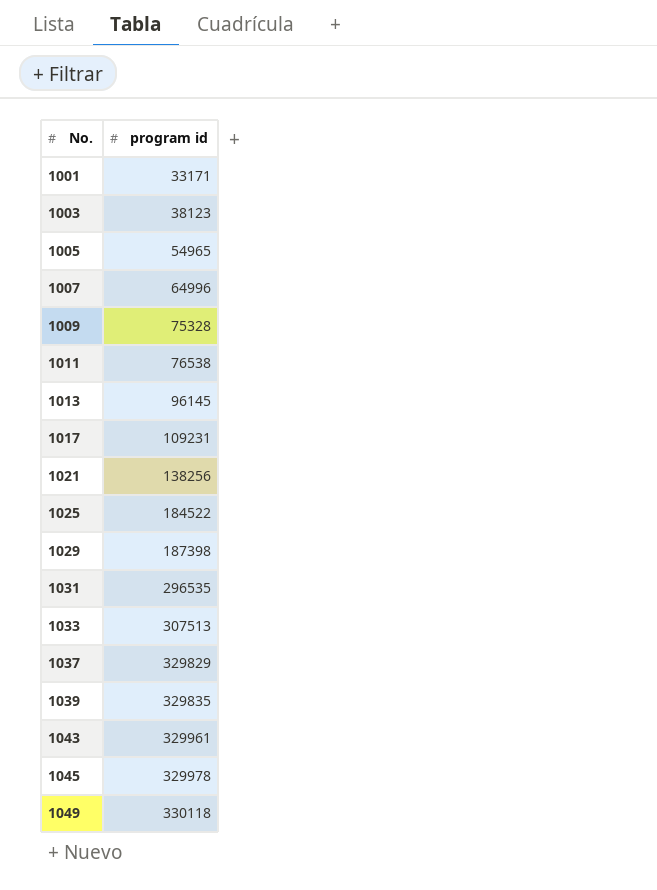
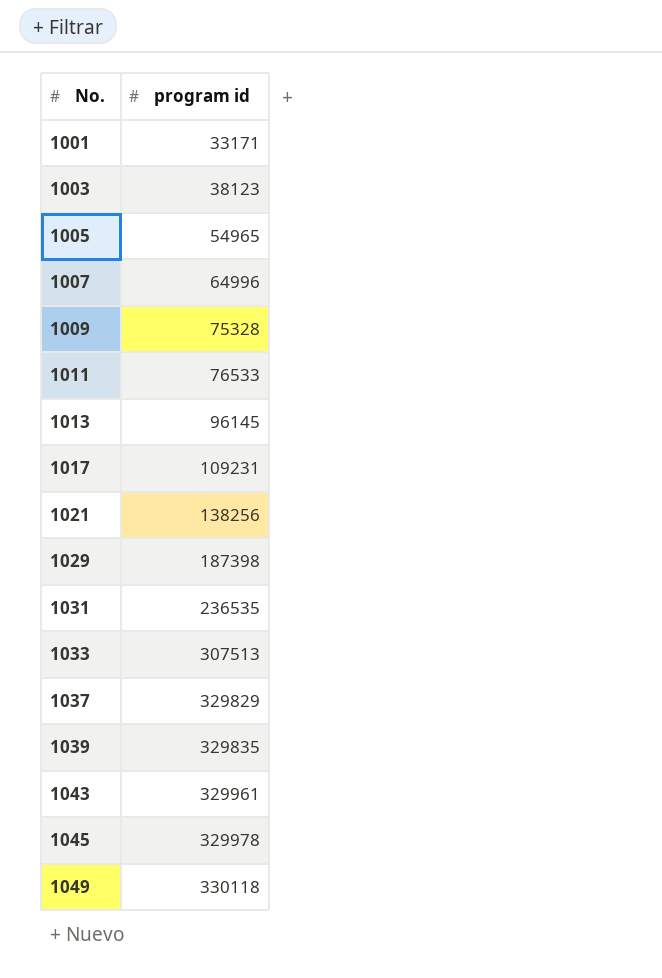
row 1025: 184522 -> none
1011 | program id: 76538 -> 76533
1031 | program id: 296535 -> 236535

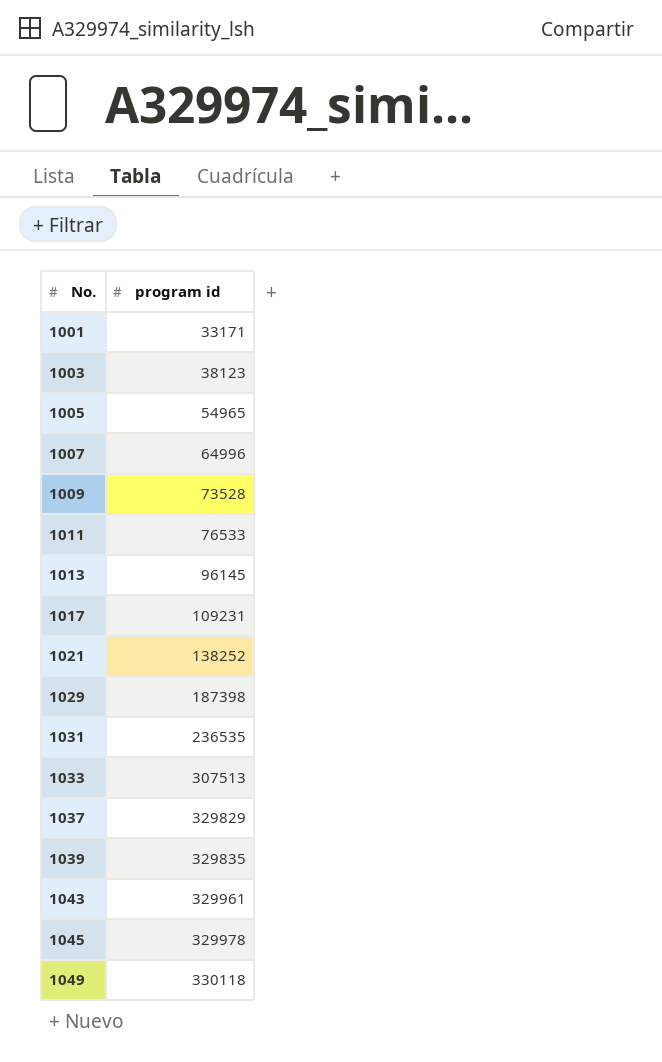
1009 | program id: 75328 -> 73528
1021 | program id: 138256 -> 138252

